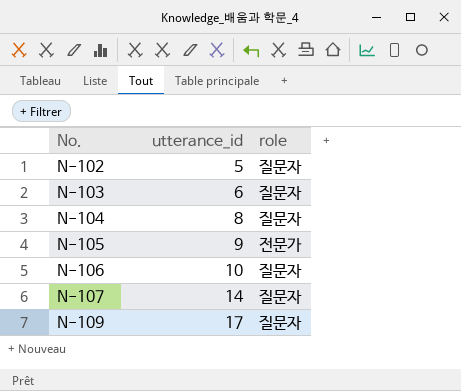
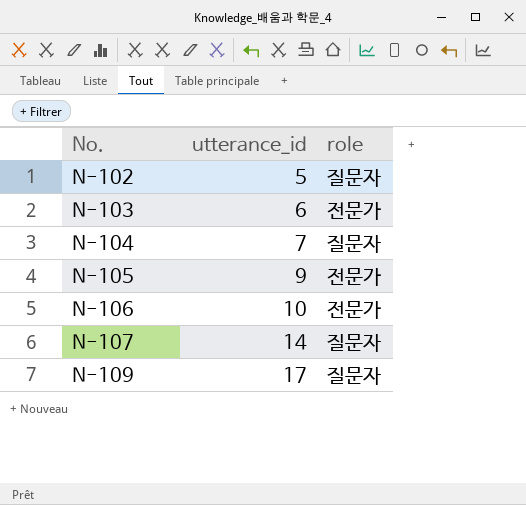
N-103 | role: 질문자 -> 전문가
N-104 | utterance_id: 8 -> 7
N-106 | role: 질문자 -> 전문가

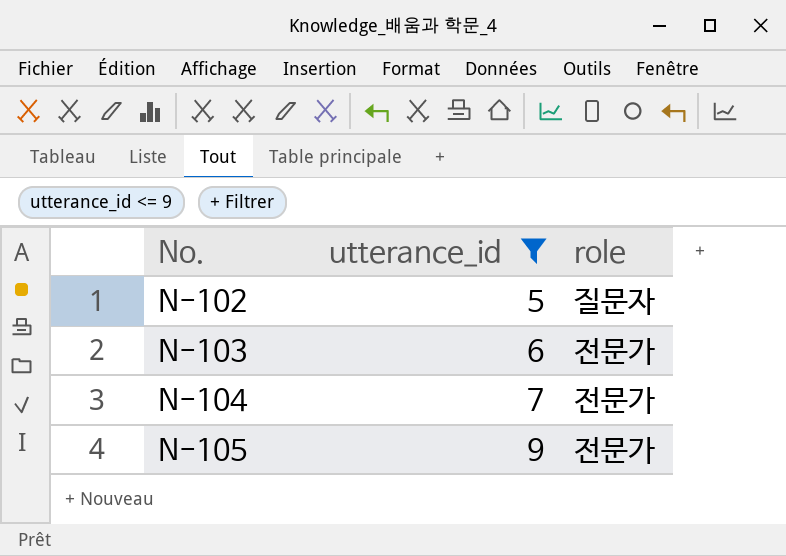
filter: none -> utterance_id <= 9
N-104 | role: 질문자 -> 전문가

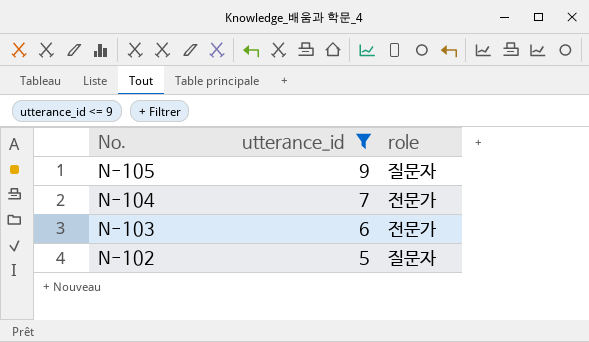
row order: No. ascending -> No. descending
N-105 | role: 전문가 -> 질문자

